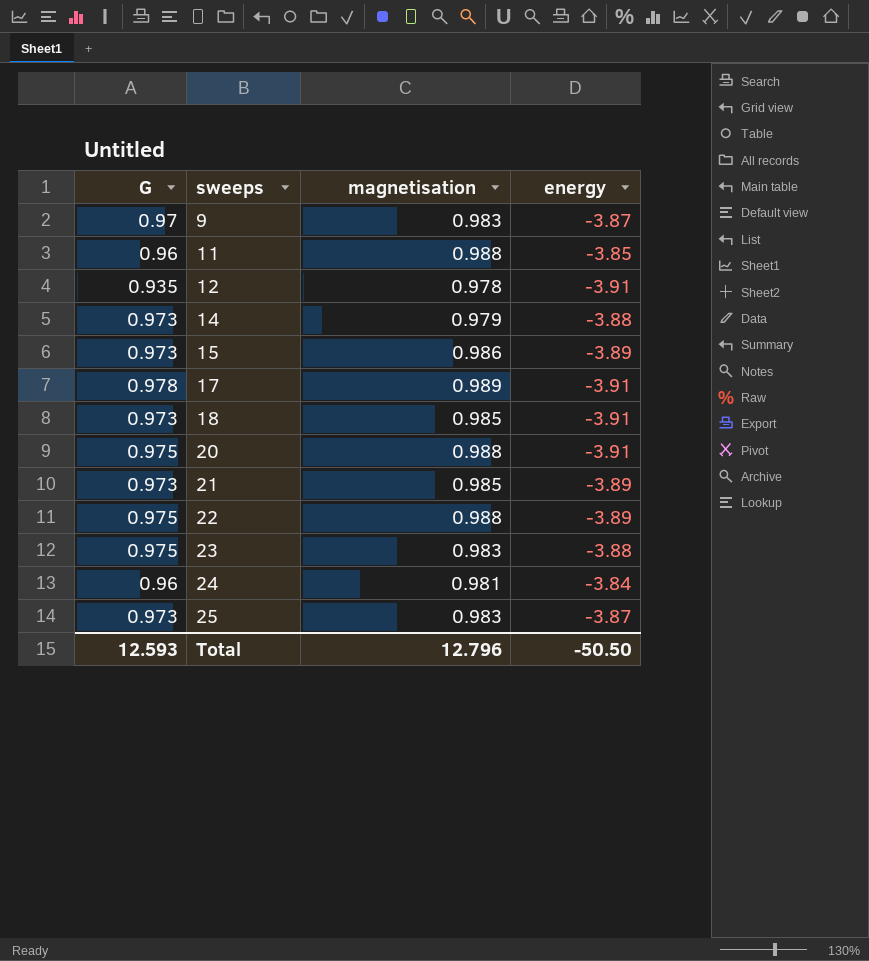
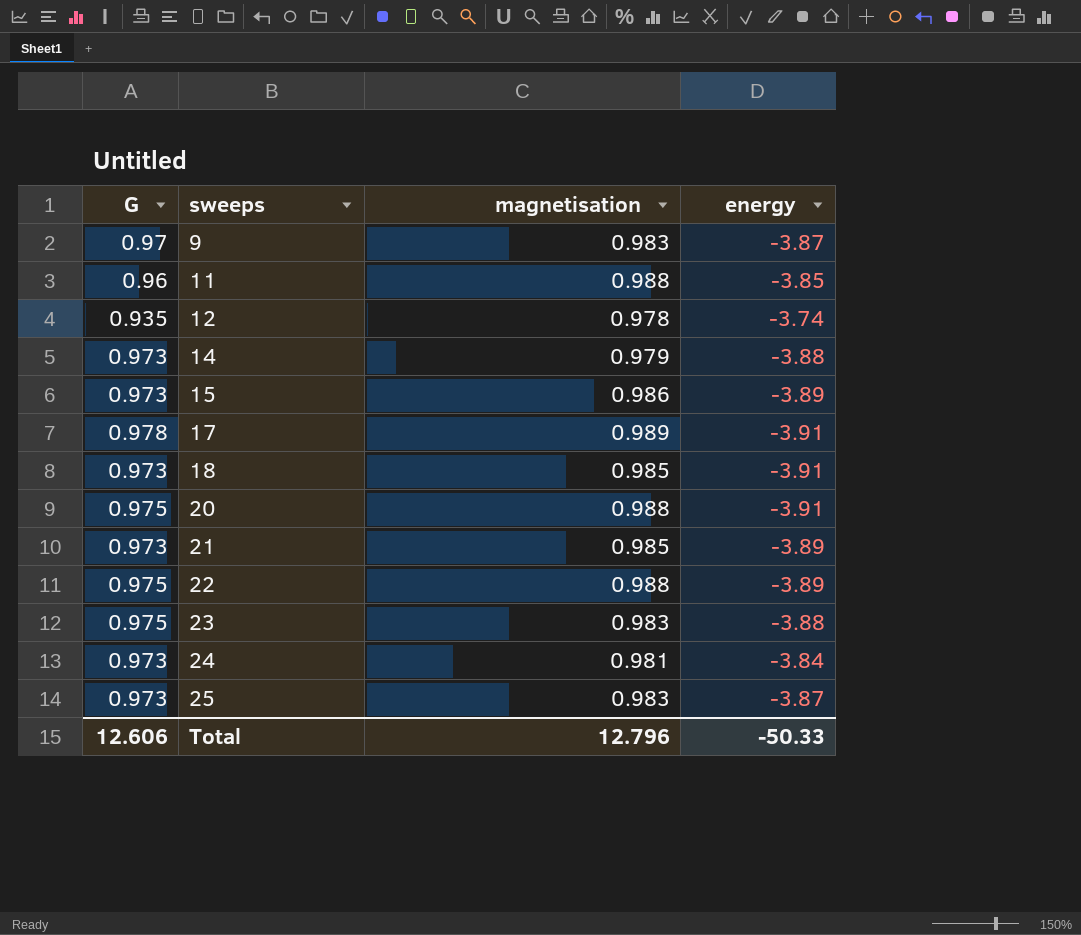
12 | energy: -3.91 -> -3.74
24 | G: 0.96 -> 0.973
Total | G: 12.593 -> 12.606
Total | energy: -50.50 -> -50.33

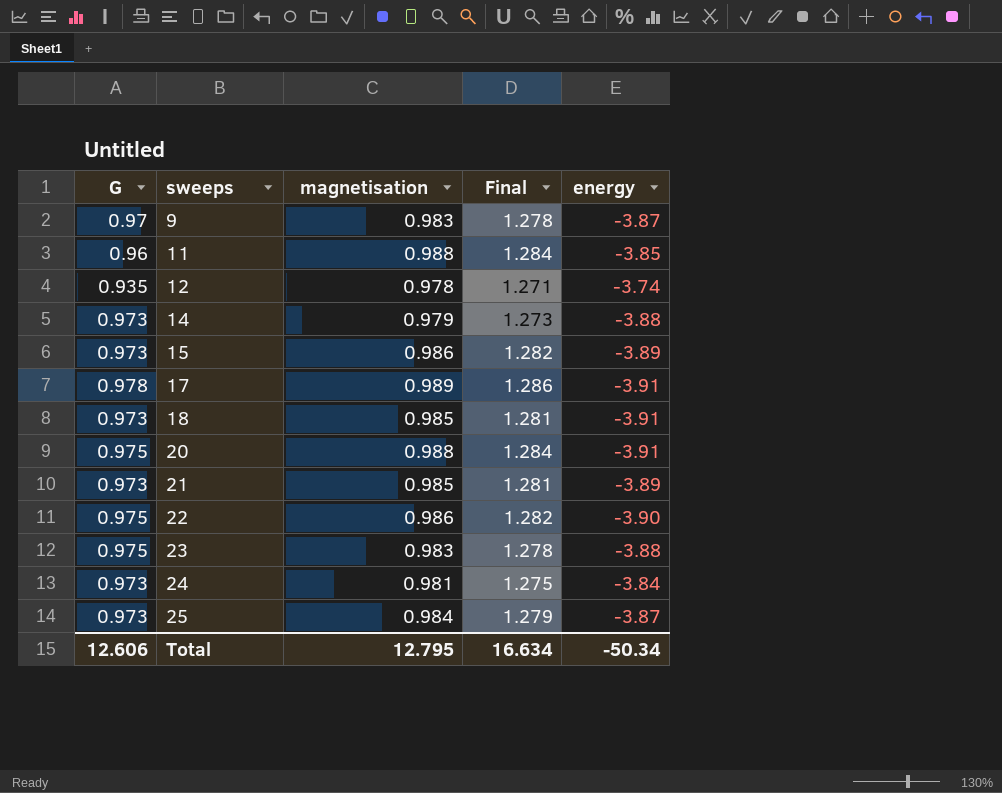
column Final | formula: none -> [magnetisation] * 1.3
22 | magnetisation: 0.988 -> 0.986
22 | energy: -3.89 -> -3.90
25 | magnetisation: 0.983 -> 0.984
Total | magnetisation: 12.796 -> 12.795
Total | energy: -50.33 -> -50.34

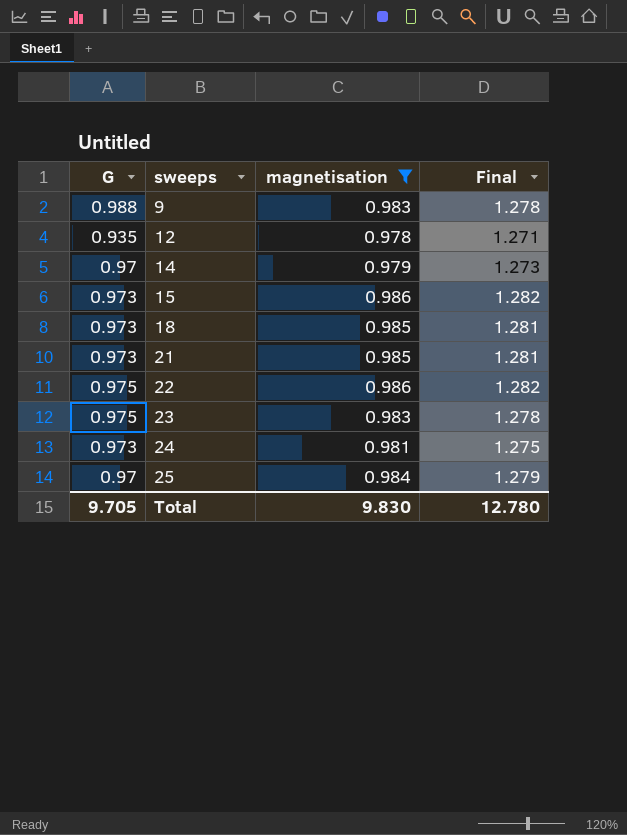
filter: none -> magnetisation <= 0.986
column energy | position: 5 -> none
9 | G: 0.97 -> 0.988
14 | G: 0.973 -> 0.97
25 | G: 0.973 -> 0.97
Total | G: 12.606 -> 9.705
Total | magnetisation: 12.795 -> 9.830
Total | Final: 16.634 -> 12.780

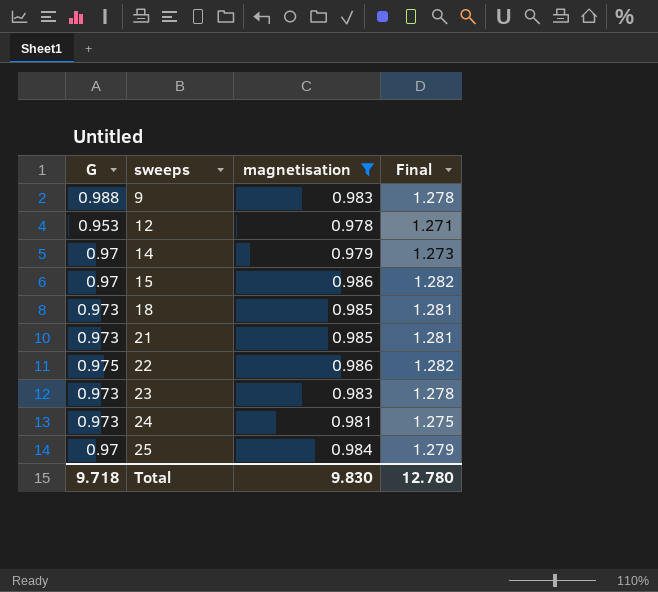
12 | G: 0.935 -> 0.953
15 | G: 0.973 -> 0.97
23 | G: 0.975 -> 0.973
Total | G: 9.705 -> 9.718

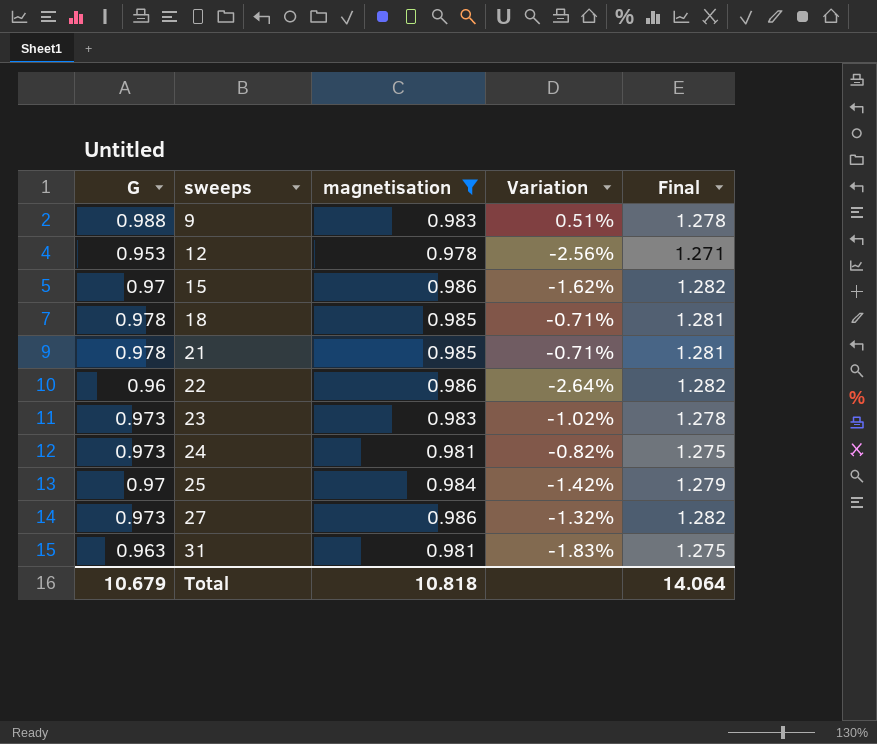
column Variation | formula: none -> ([G] - [magnetisation]) / [magnetisation]
row 14: 0.97 | 0.979 | 1.273 -> none
18 | G: 0.973 -> 0.978
21 | G: 0.973 -> 0.978
22 | G: 0.975 -> 0.96
row 27: none -> 0.973 | 0.986 | -1.32% | 1.282
row 31: none -> 0.963 | 0.981 | -1.83% | 1.275
Total | G: 9.718 -> 10.679
Total | magnetisation: 9.830 -> 10.818
Total | Final: 12.780 -> 14.064

